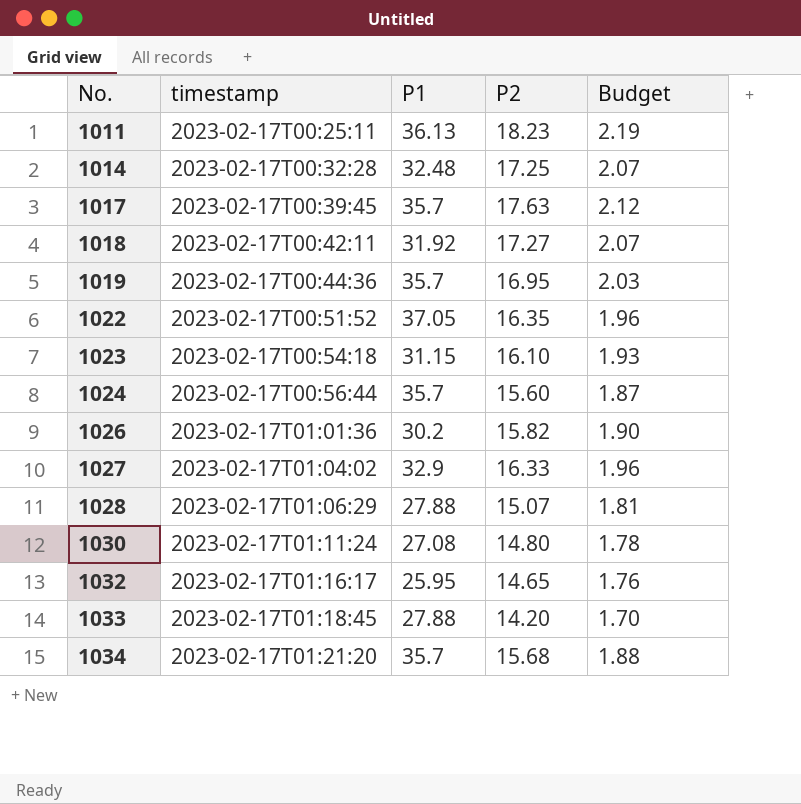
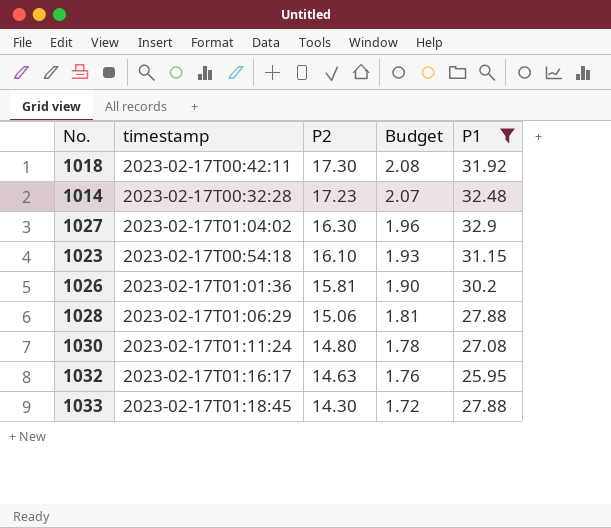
filter: none -> P1 <= 32.9
row order: No. ascending -> P2 descending
column P1 | position: 3 -> 5
1018 | P2: 17.27 -> 17.30
1018 | Budget: 2.07 -> 2.08
1014 | P2: 17.25 -> 17.23
1027 | P2: 16.33 -> 16.30
1026 | P2: 15.82 -> 15.81
1028 | P2: 15.07 -> 15.06
1032 | P2: 14.65 -> 14.63
1033 | P2: 14.20 -> 14.30
1033 | Budget: 1.70 -> 1.72

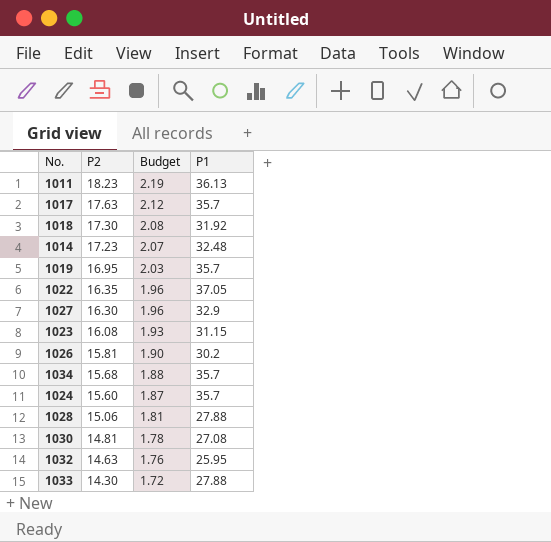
filter: P1 <= 32.9 -> none
column timestamp | position: 2 -> none
1023 | P2: 16.10 -> 16.08
1030 | P2: 14.80 -> 14.81

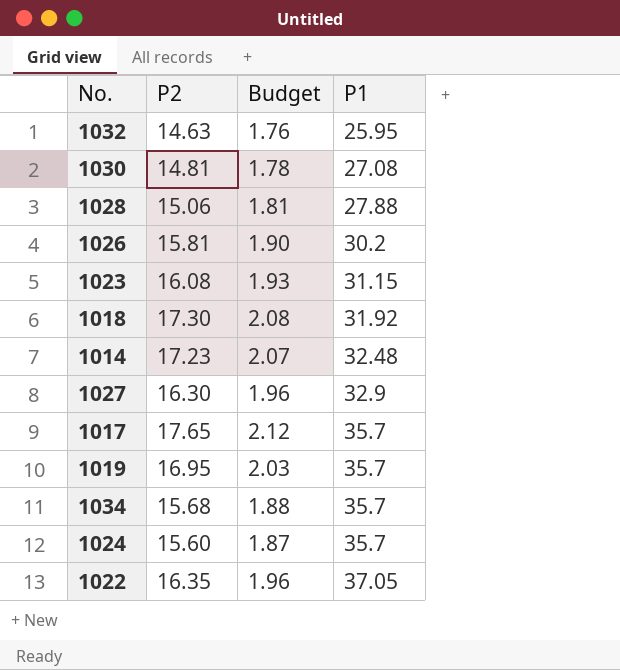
row order: P2 descending -> P1 ascending
row 1011: 18.23 | 2.19 | 36.13 -> none
row 1033: 14.30 | 1.72 | 27.88 -> none
1017 | P2: 17.63 -> 17.65

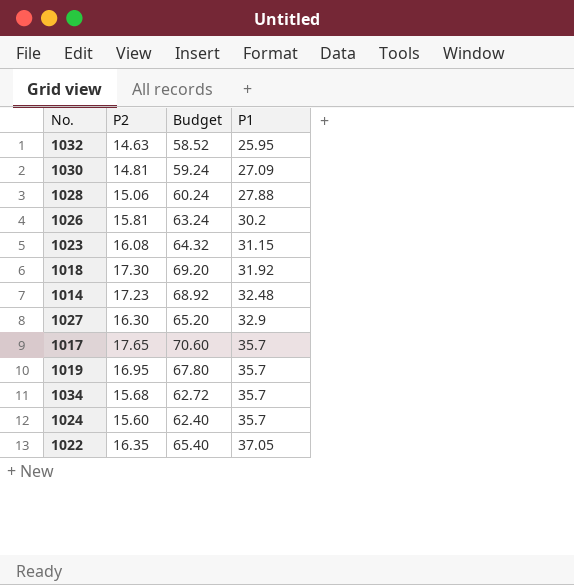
column Budget | formula: [P2] * 0.12 -> [P2] * 4
1030 | P1: 27.08 -> 27.09

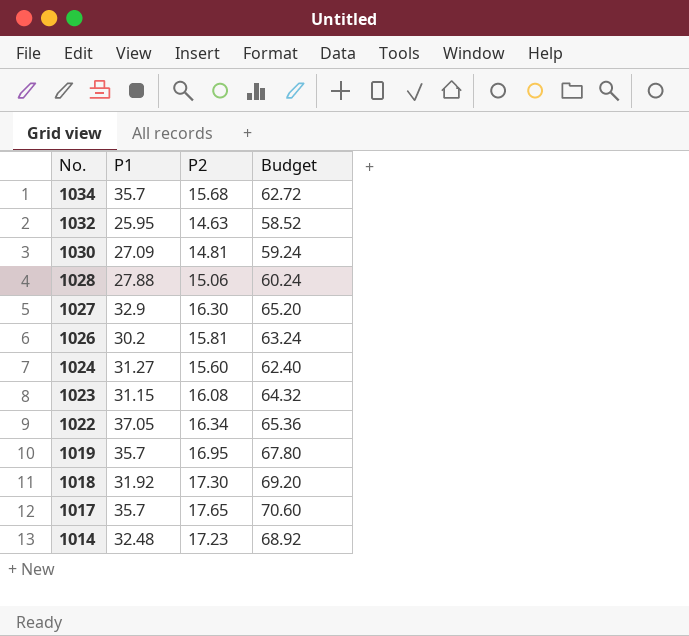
row order: P1 ascending -> No. descending
column P1 | position: 4 -> 2
1024 | P1: 35.7 -> 31.27
1022 | P2: 16.35 -> 16.34
1022 | Budget: 65.40 -> 65.36

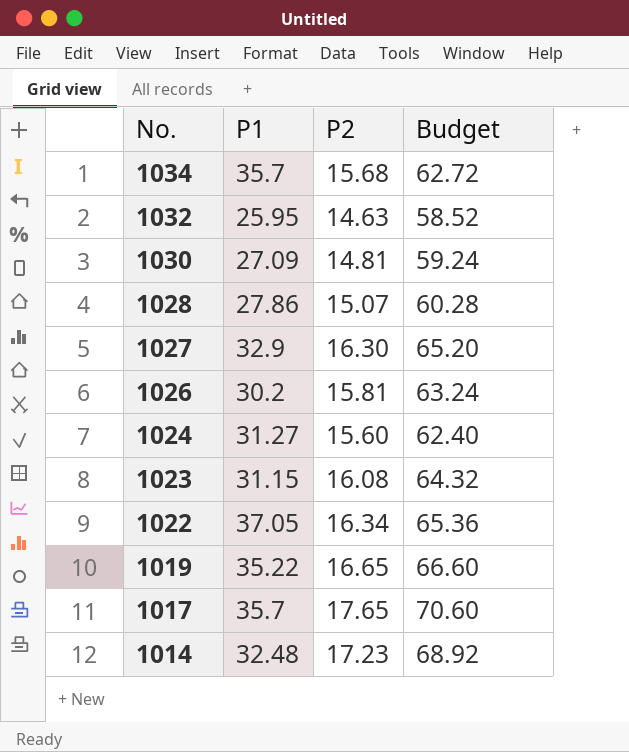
row 1018: 31.92 | 17.30 | 69.20 -> none
1028 | P1: 27.88 -> 27.86
1028 | P2: 15.06 -> 15.07
1028 | Budget: 60.24 -> 60.28
1019 | P1: 35.7 -> 35.22
1019 | P2: 16.95 -> 16.65
1019 | Budget: 67.80 -> 66.60

